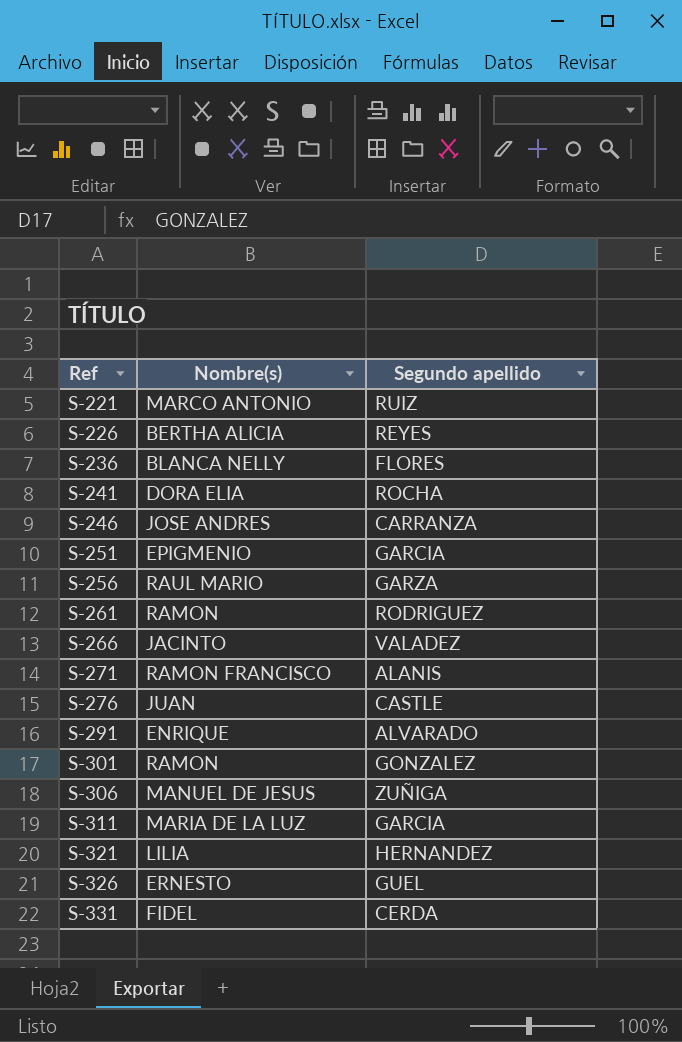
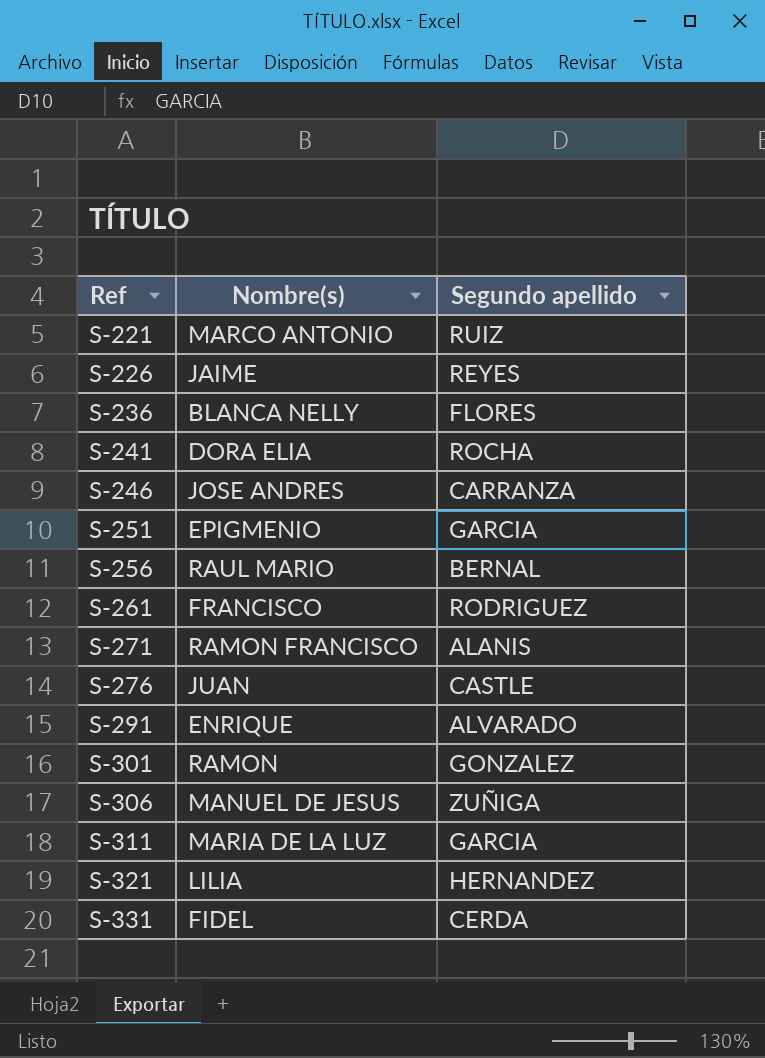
row S-266: JACINTO | VALADEZ -> none
row S-326: ERNESTO | GUEL -> none
S-226 | Nombre(s): BERTHA ALICIA -> JAIME
S-256 | Segundo apellido: GARZA -> BERNAL
S-261 | Nombre(s): RAMON -> FRANCISCO

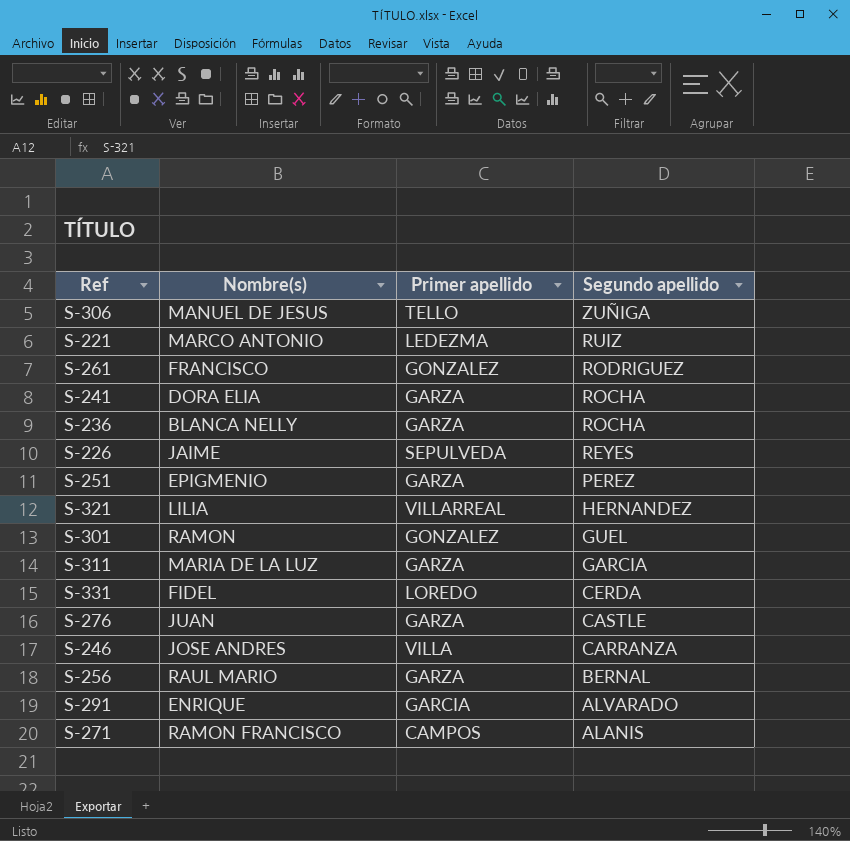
row order: Ref ascending -> Segundo apellido descending
column Primer apellido | position: none -> 3
S-236 | Segundo apellido: FLORES -> ROCHA
S-251 | Segundo apellido: GARCIA -> PEREZ
S-301 | Segundo apellido: GONZALEZ -> GUEL

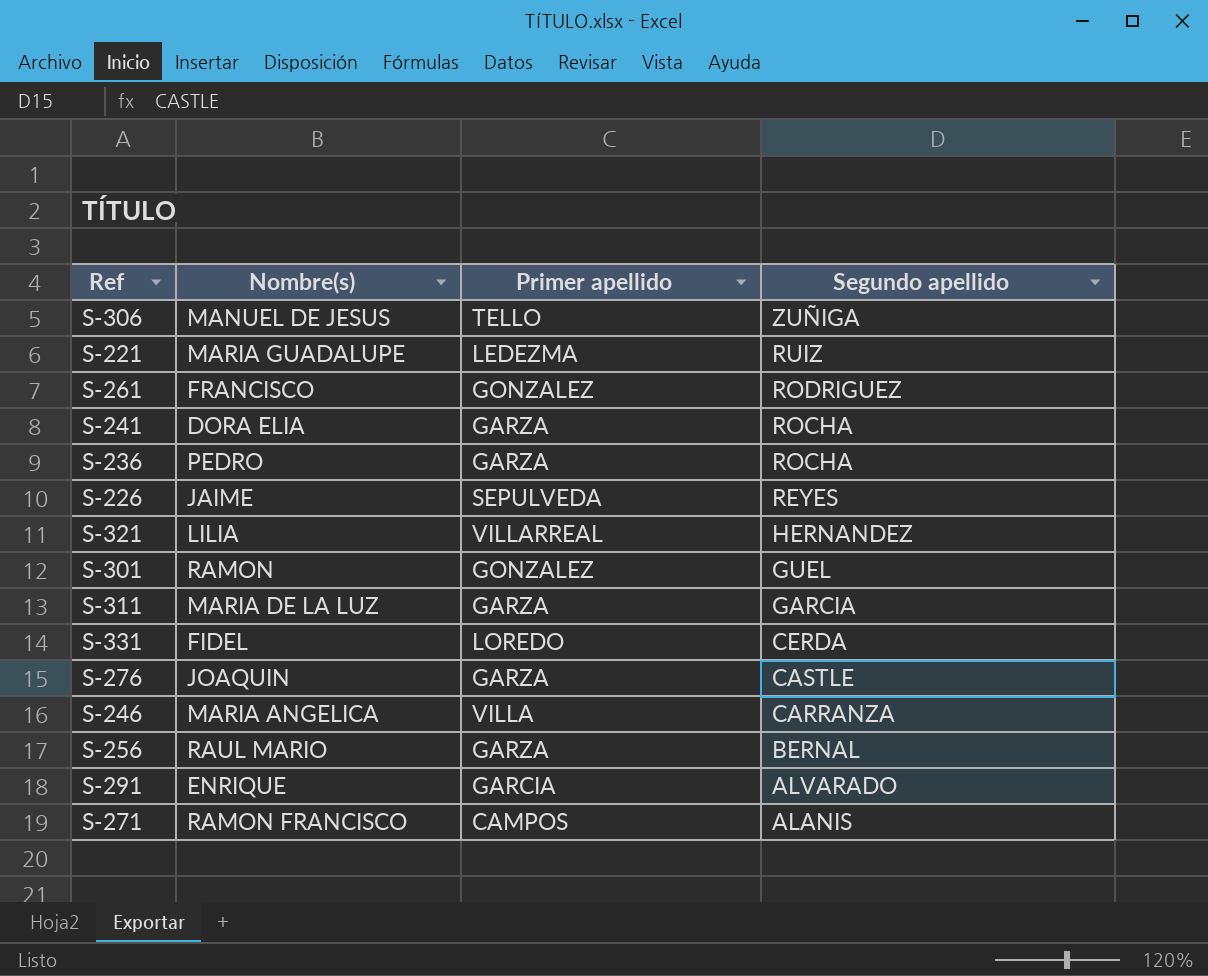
row S-251: EPIGMENIO | GARZA | PEREZ -> none
S-221 | Nombre(s): MARCO ANTONIO -> MARIA GUADALUPE
S-236 | Nombre(s): BLANCA NELLY -> PEDRO
S-276 | Nombre(s): JUAN -> JOAQUIN
S-246 | Nombre(s): JOSE ANDRES -> MARIA ANGELICA

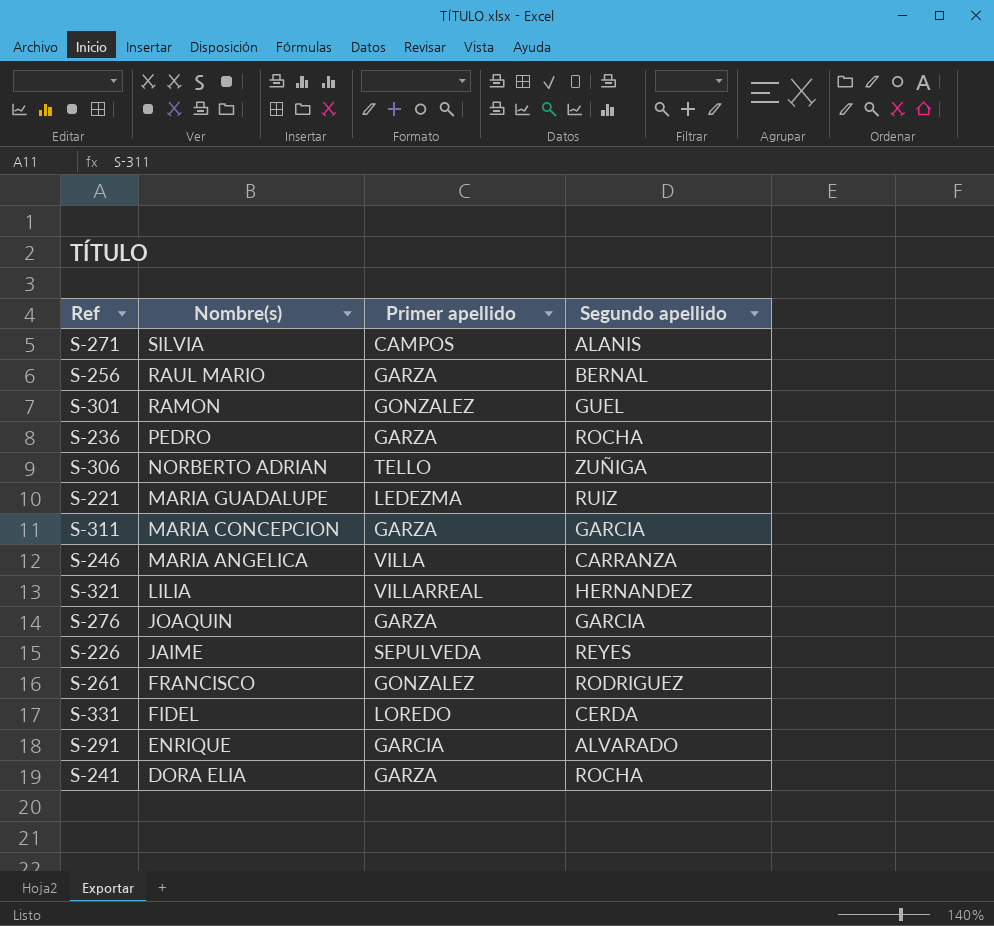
row order: Segundo apellido descending -> Nombre(s) descending
S-271 | Nombre(s): RAMON FRANCISCO -> SILVIA
S-306 | Nombre(s): MANUEL DE JESUS -> NORBERTO ADRIAN
S-311 | Nombre(s): MARIA DE LA LUZ -> MARIA CONCEPCION
S-276 | Segundo apellido: CASTLE -> GARCIA

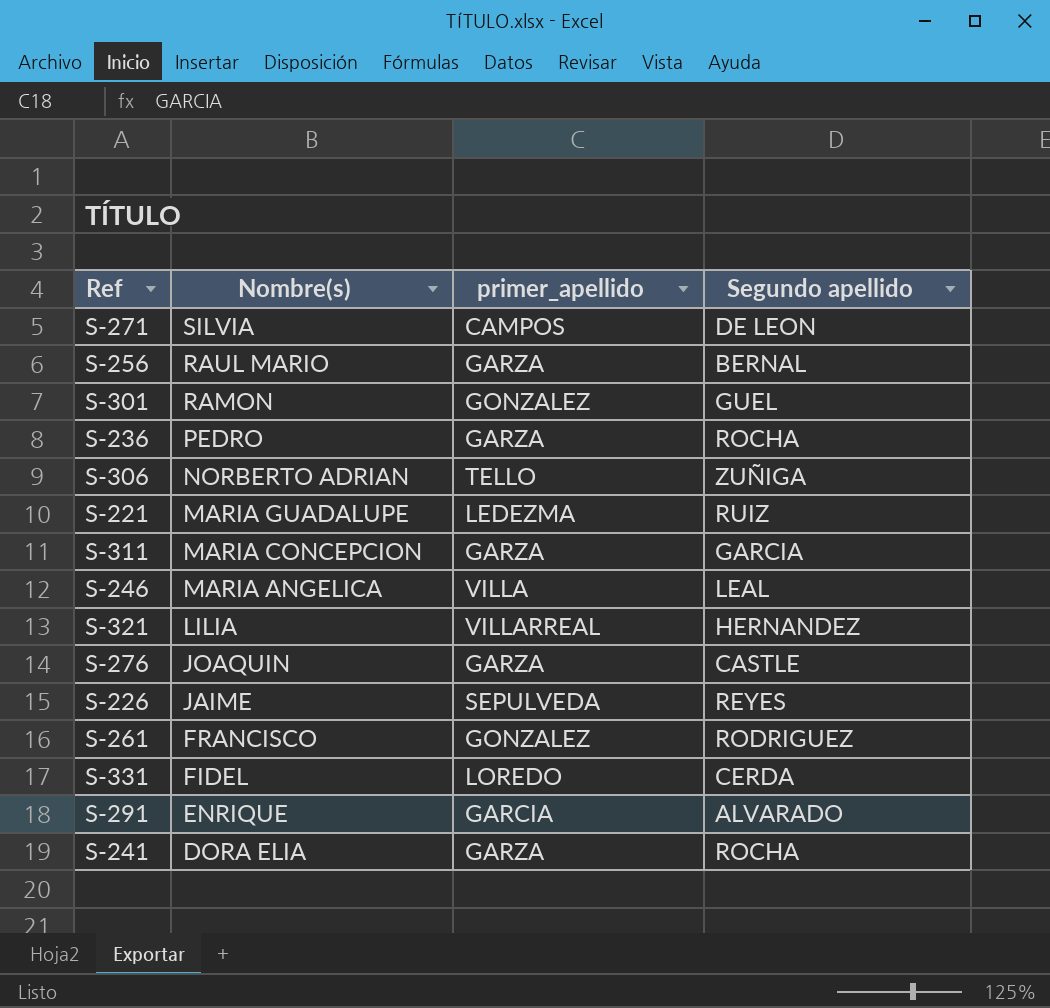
column name: Primer apellido -> primer_apellido
S-271 | Segundo apellido: ALANIS -> DE LEON
S-246 | Segundo apellido: CARRANZA -> LEAL
S-276 | Segundo apellido: GARCIA -> CASTLE

